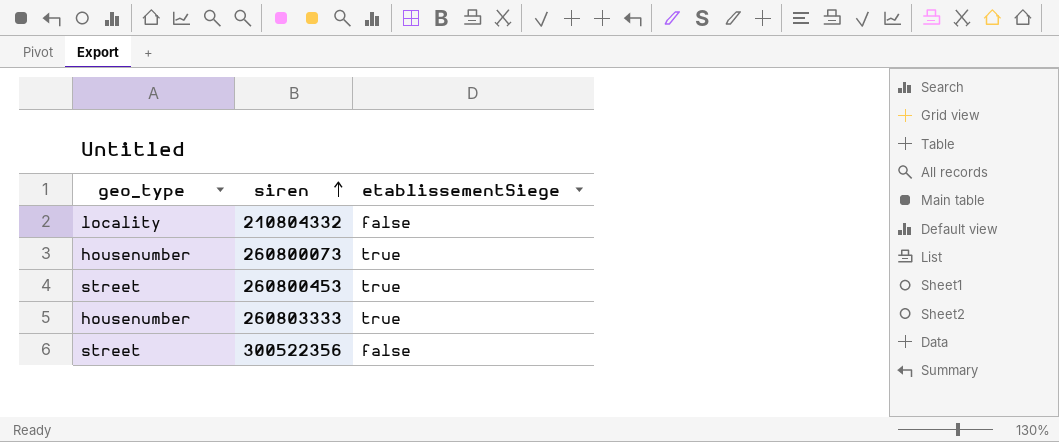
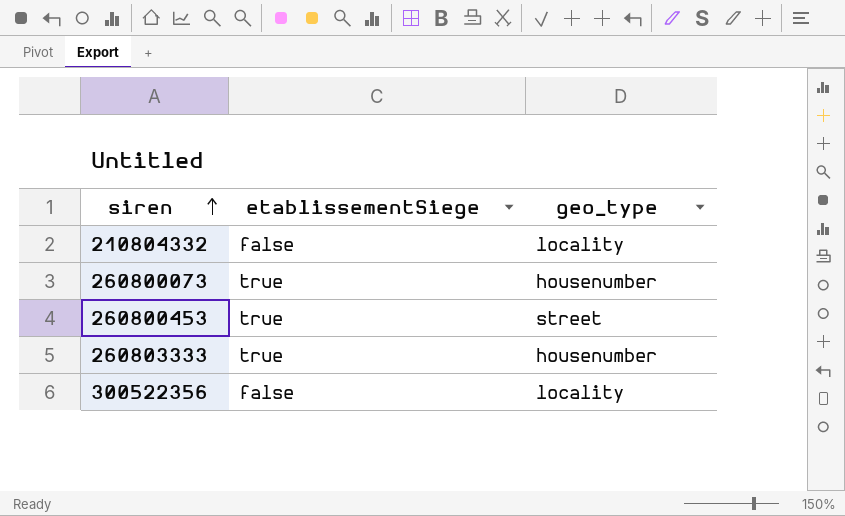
column geo_type | position: 1 -> 3
300522356 | geo_type: street -> locality

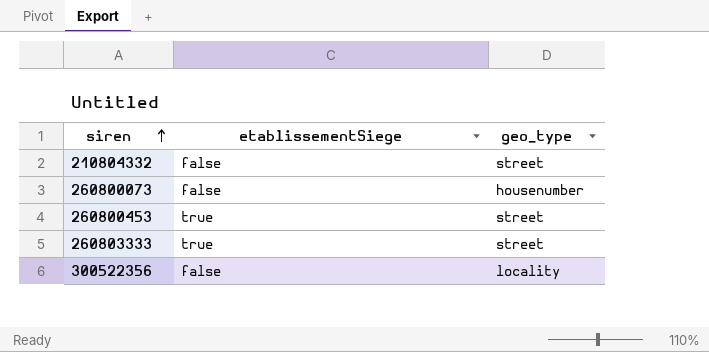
210804332 | geo_type: locality -> street
260800073 | etablissementSiege: true -> false
260803333 | geo_type: housenumber -> street

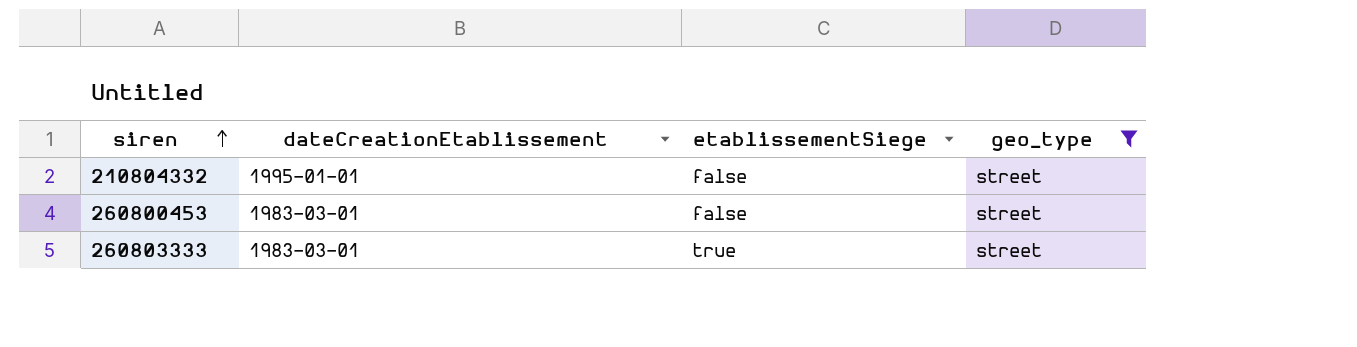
filter: none -> geo_type = street
column dateCreationEtablissement | position: none -> 2
260800453 | etablissementSiege: true -> false

